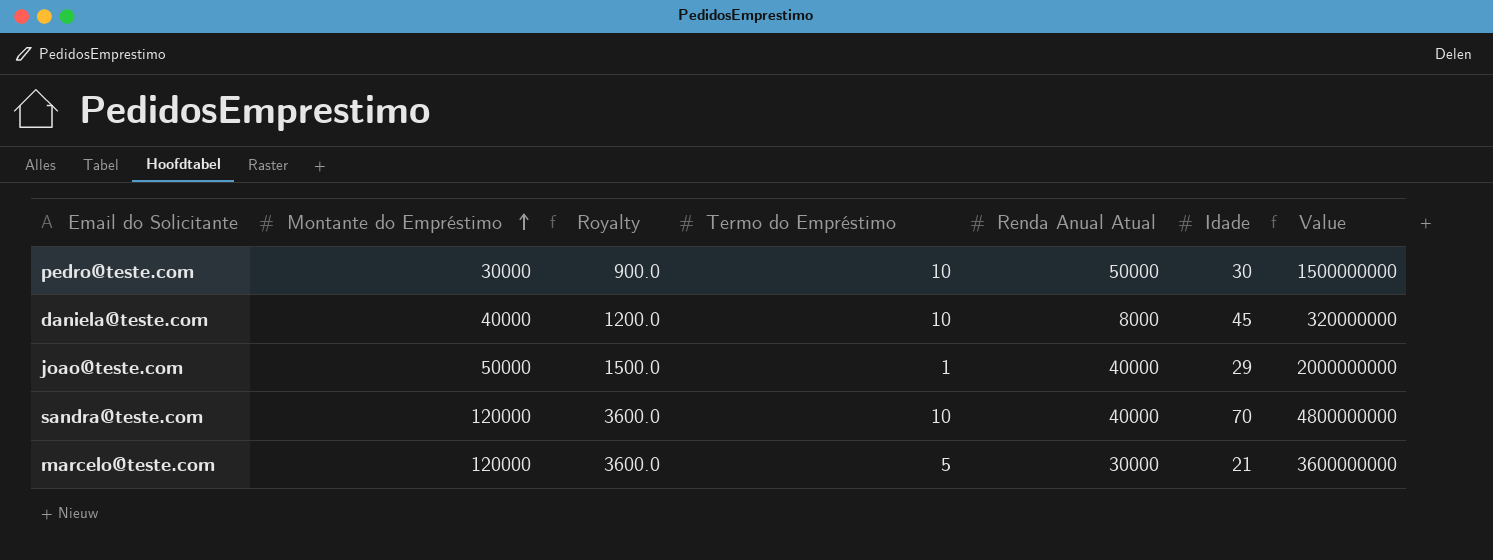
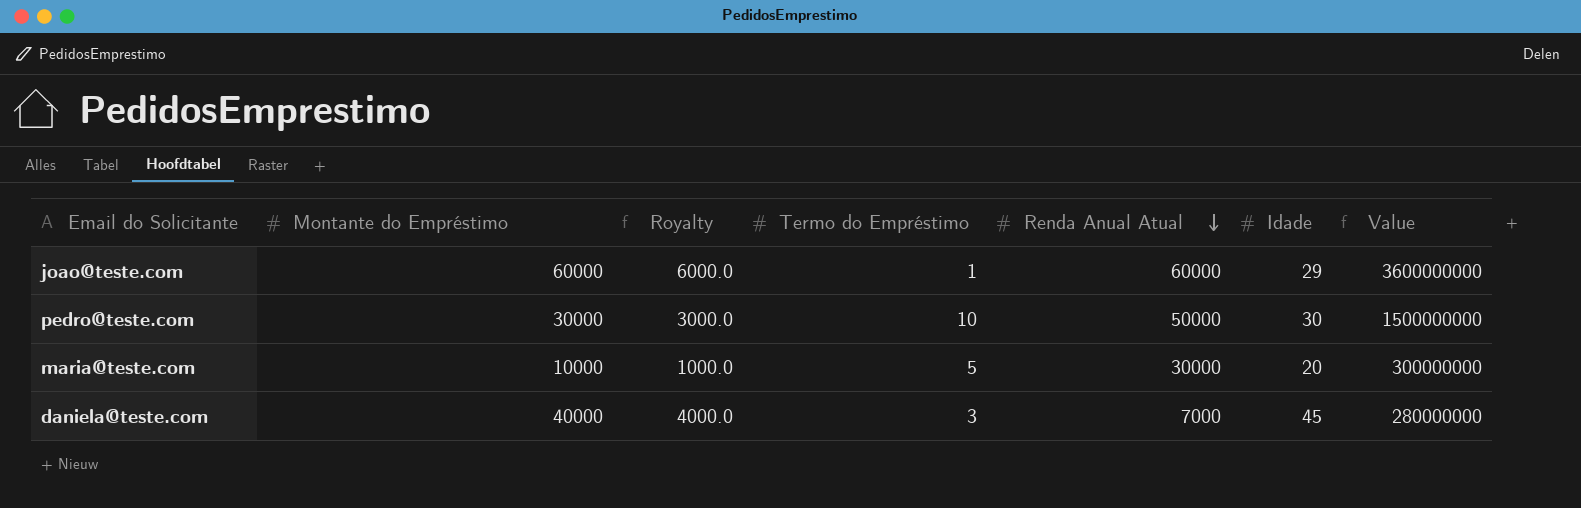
row order: Montante do Empréstimo ascending -> Renda Anual Atual descending
column Royalty | formula: [Montante do Empréstimo] * 0.03 -> [Montante do Empréstimo] * 0.1
row sandra@teste.com: 120000 | 3600.0 | 10 | 40000 | 70 | 4800000000 -> none
row marcelo@teste.com: 120000 | 3600.0 | 5 | 30000 | 21 | 3600000000 -> none
joao@teste.com | Montante do Empréstimo: 50000 -> 60000
joao@teste.com | Renda Anual Atual: 40000 -> 60000
joao@teste.com | Value: 2000000000 -> 3600000000
row maria@teste.com: none -> 10000 | 1000.0 | 5 | 30000 | 20 | 300000000
daniela@teste.com | Termo do Empréstimo: 10 -> 3
daniela@teste.com | Renda Anual Atual: 8000 -> 7000
daniela@teste.com | Value: 320000000 -> 280000000

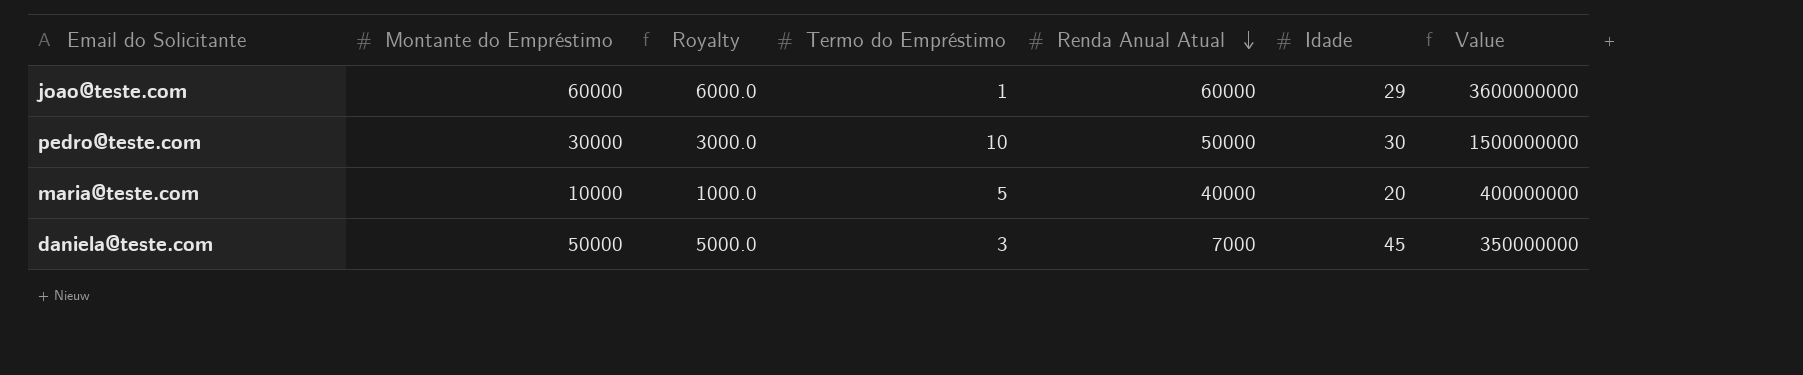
maria@teste.com | Renda Anual Atual: 30000 -> 40000
maria@teste.com | Value: 300000000 -> 400000000
daniela@teste.com | Montante do Empréstimo: 40000 -> 50000
daniela@teste.com | Royalty: 4000.0 -> 5000.0
daniela@teste.com | Value: 280000000 -> 350000000

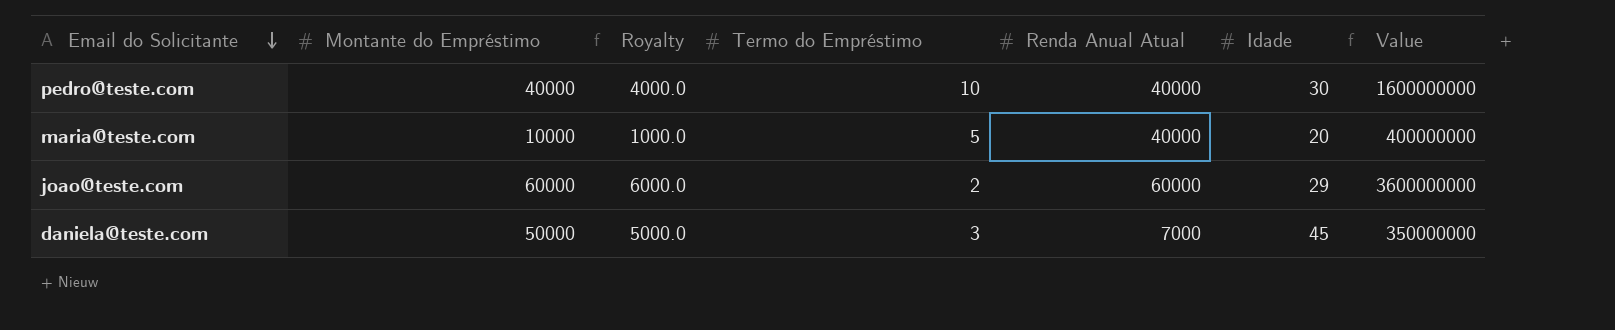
row order: Renda Anual Atual descending -> Email do Solicitante descending
pedro@teste.com | Montante do Empréstimo: 30000 -> 40000
pedro@teste.com | Royalty: 3000.0 -> 4000.0
pedro@teste.com | Renda Anual Atual: 50000 -> 40000
pedro@teste.com | Value: 1500000000 -> 1600000000
joao@teste.com | Termo do Empréstimo: 1 -> 2

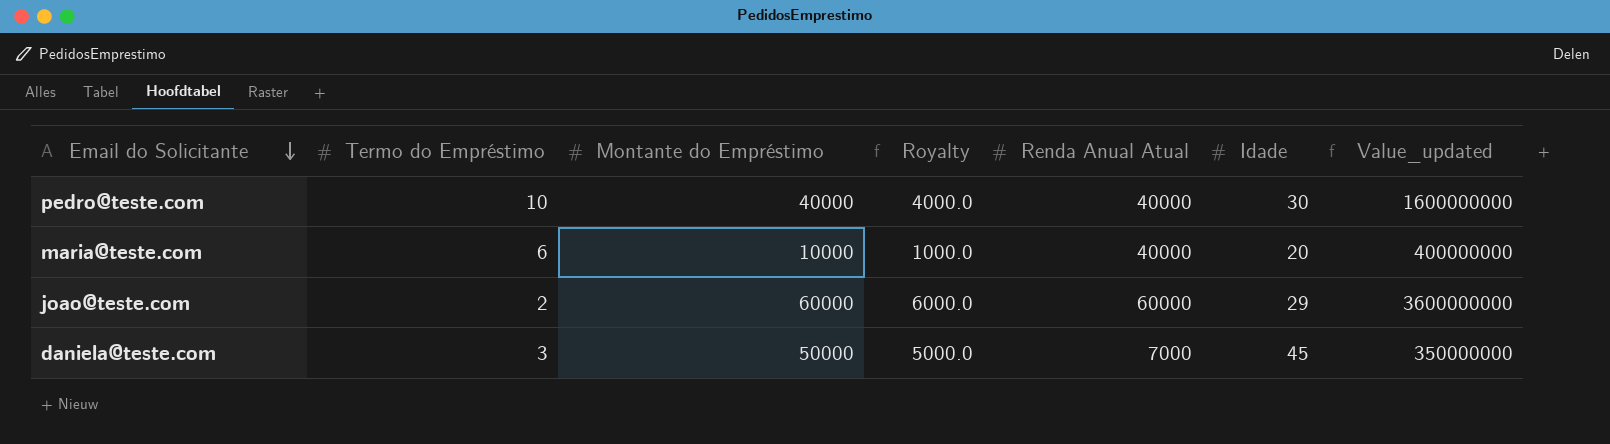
column Termo do Empréstimo | position: 4 -> 2
column name: Value -> Value_updated
maria@teste.com | Termo do Empréstimo: 5 -> 6

